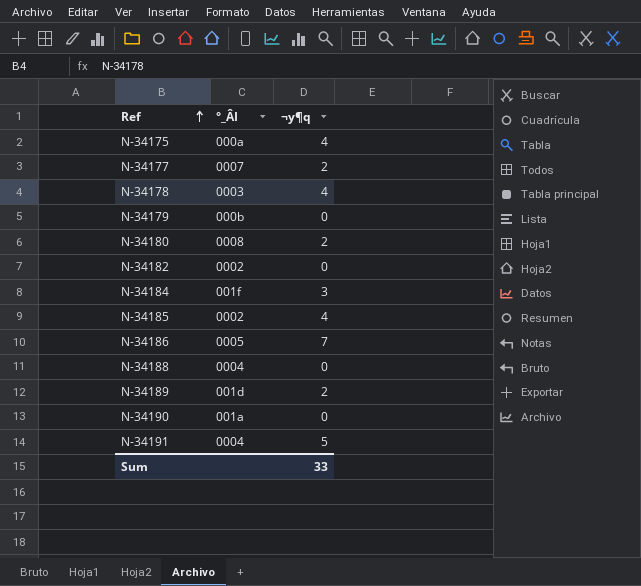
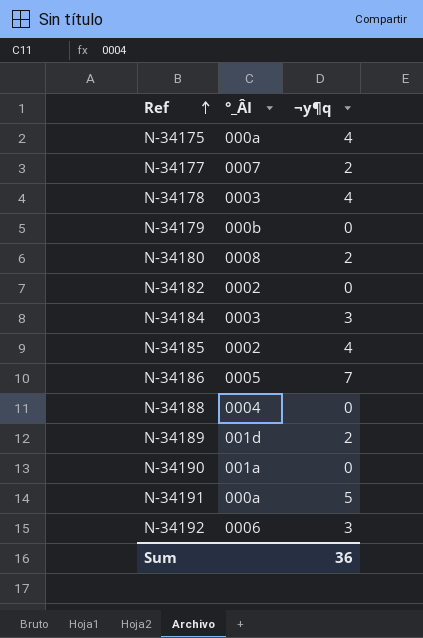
N-34184 | °_ÂI: 001f -> 0003
N-34191 | °_ÂI: 0004 -> 000a
row N-34192: none -> 0006 | 3
Sum | ¬y¶q: 33 -> 36

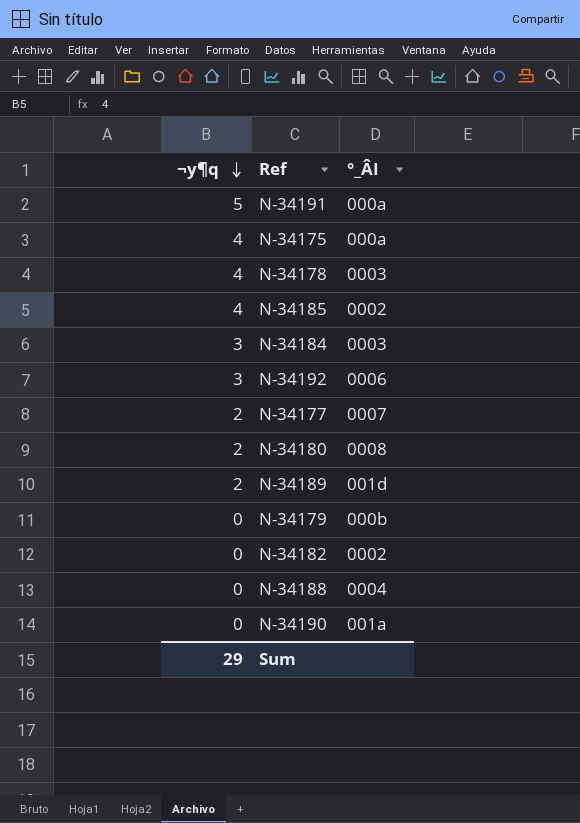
row order: Ref ascending -> ¬y¶q descending
column ¬y¶q | position: 3 -> 1
row N-34186: 0005 | 7 -> none
Sum | ¬y¶q: 36 -> 29

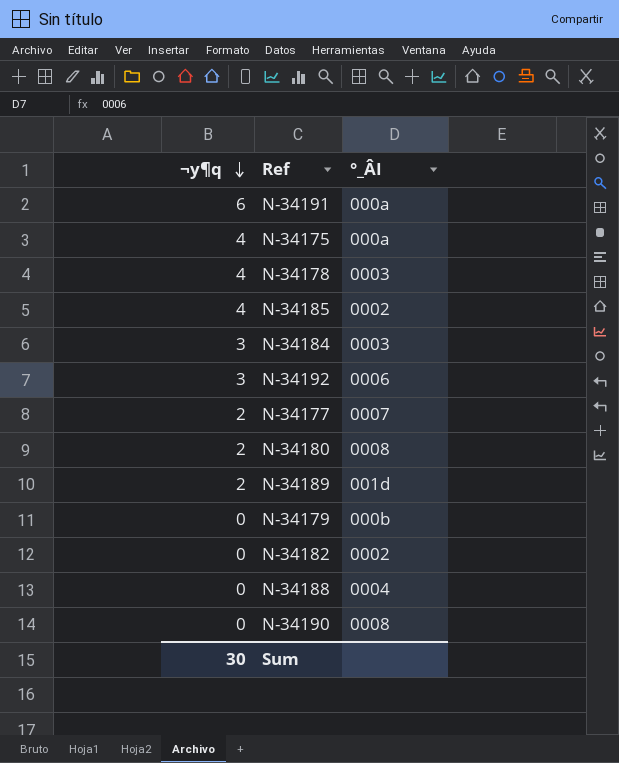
N-34191 | ¬y¶q: 5 -> 6
N-34190 | °_ÂI: 001a -> 0008
Sum | ¬y¶q: 29 -> 30

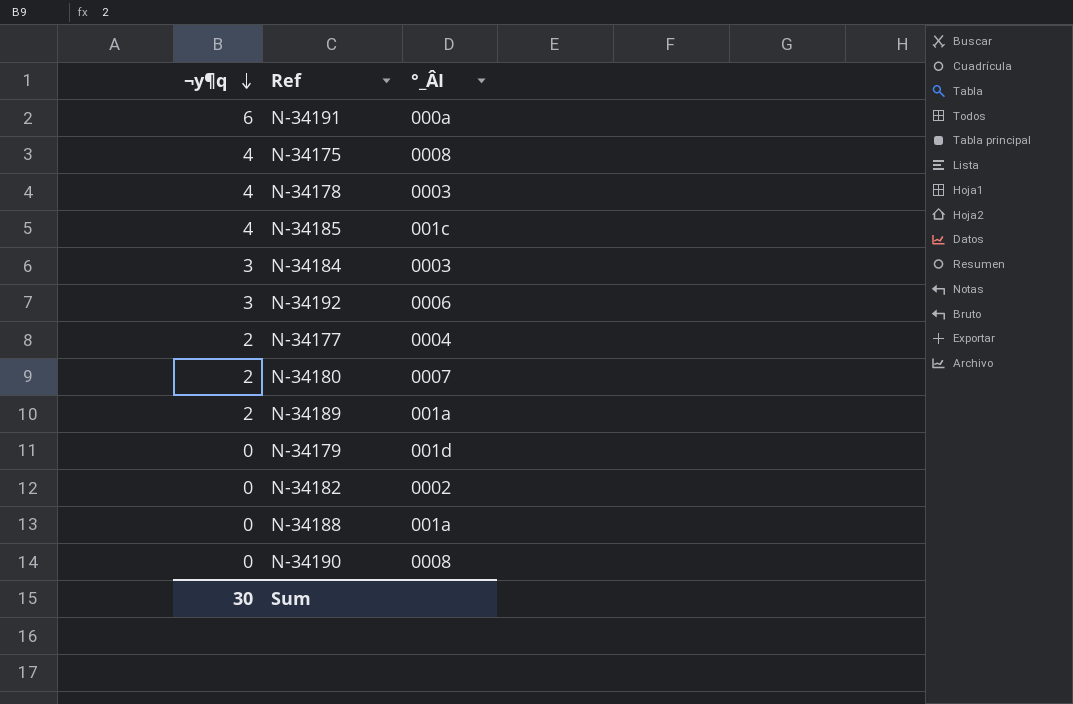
N-34175 | °_ÂI: 000a -> 0008
N-34185 | °_ÂI: 0002 -> 001c
N-34177 | °_ÂI: 0007 -> 0004
N-34180 | °_ÂI: 0008 -> 0007
N-34189 | °_ÂI: 001d -> 001a
N-34179 | °_ÂI: 000b -> 001d
N-34188 | °_ÂI: 0004 -> 001a

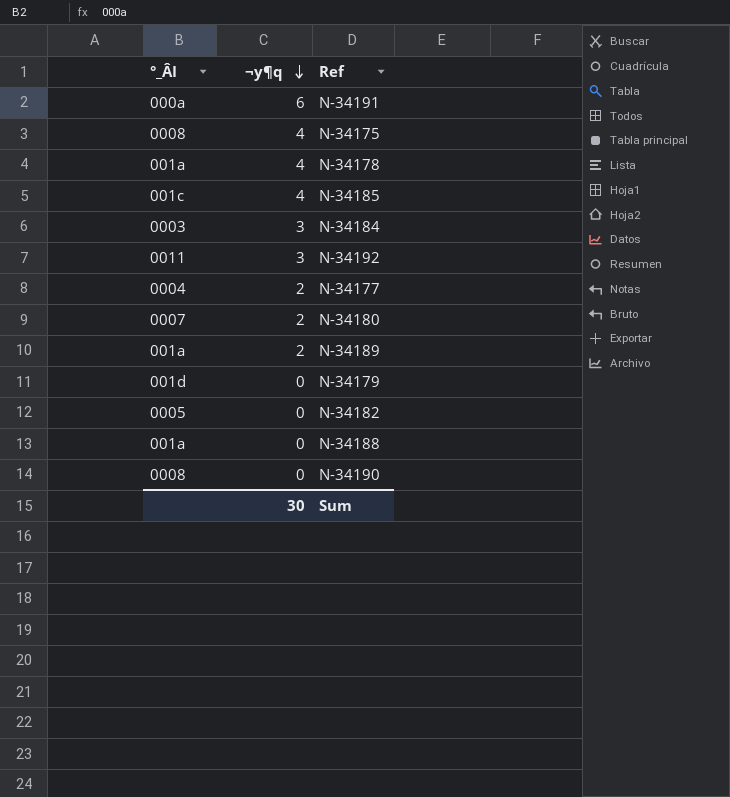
column °_ÂI | position: 3 -> 1
N-34178 | °_ÂI: 0003 -> 001a
N-34192 | °_ÂI: 0006 -> 0011
N-34182 | °_ÂI: 0002 -> 0005

